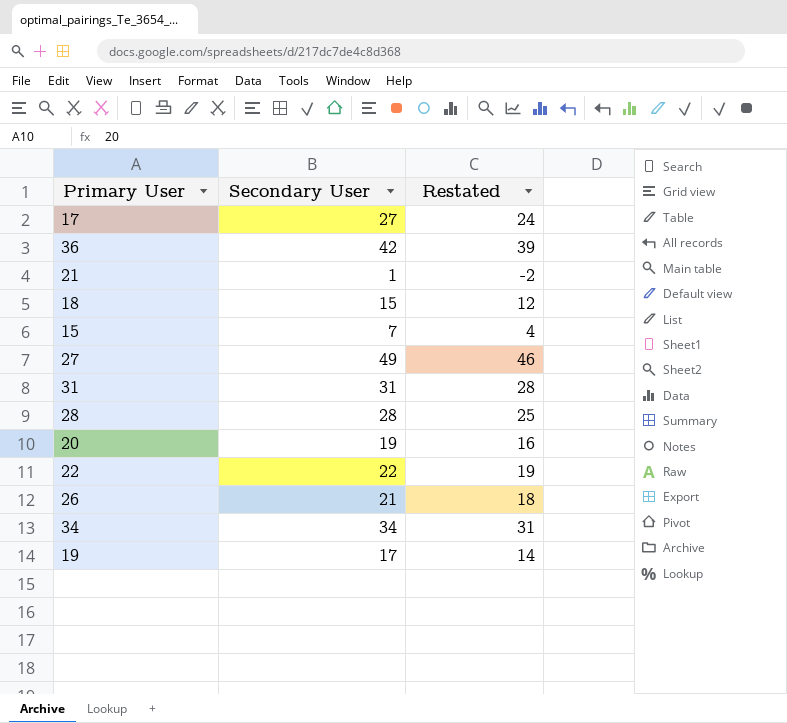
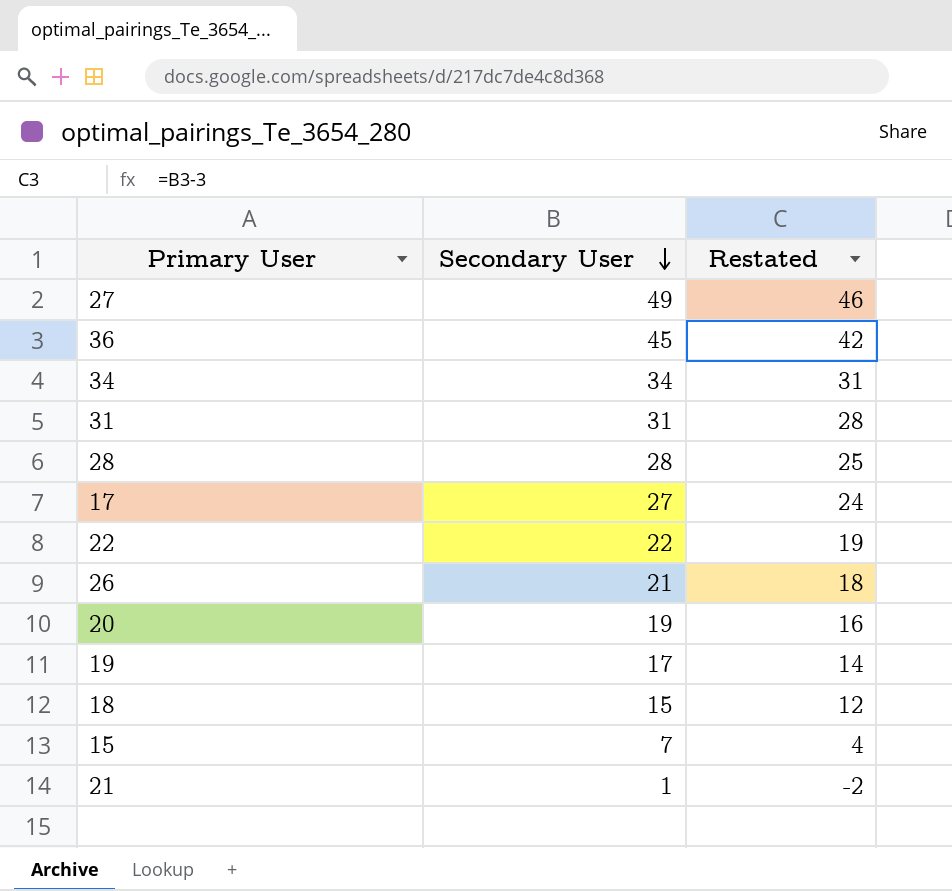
row order: none -> Secondary User descending
36 | Secondary User: 42 -> 45
36 | Restated: 39 -> 42

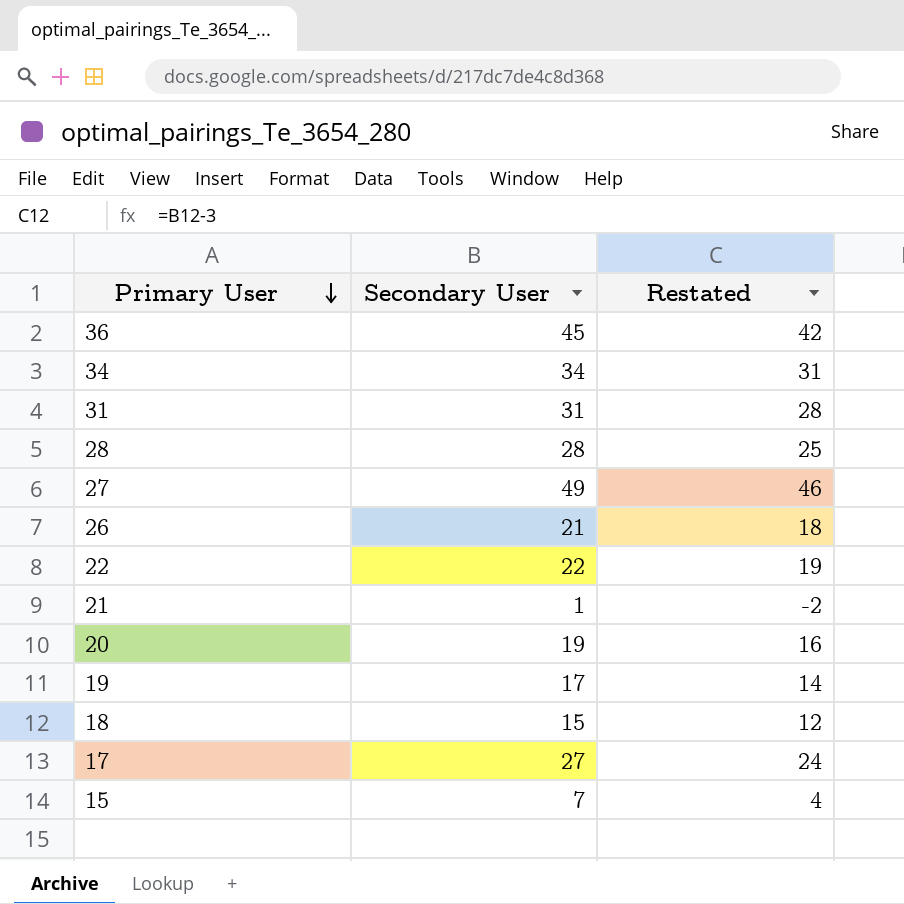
row order: Secondary User descending -> Primary User descending

